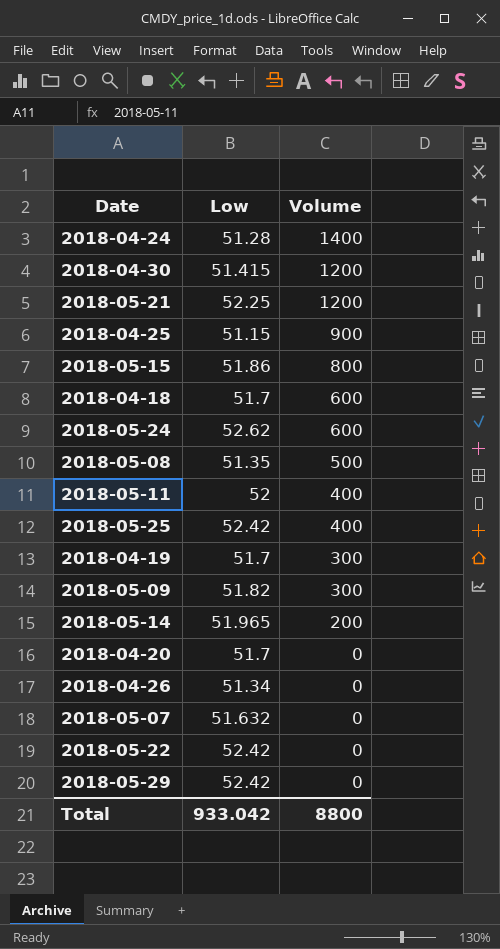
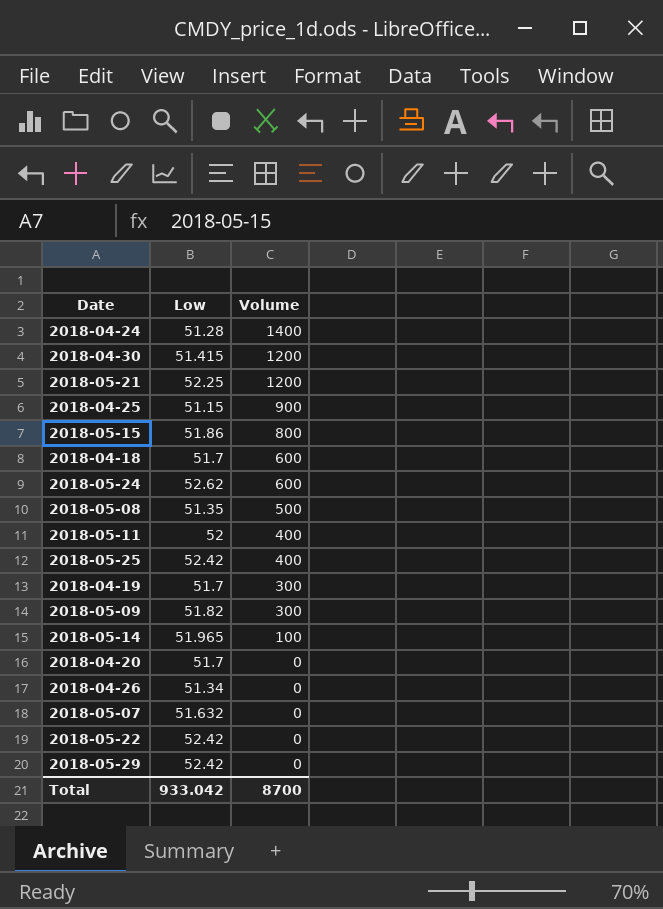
2018-05-14 | Volume: 200 -> 100
Total | Volume: 8800 -> 8700

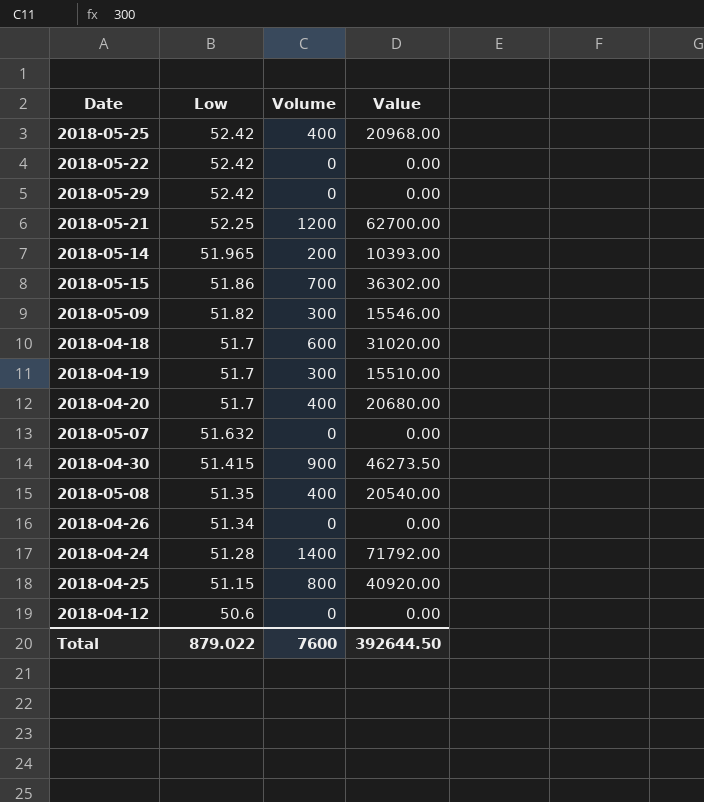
row order: Volume descending -> Low descending
column Value | formula: none -> [Low] * [Volume]
row 2018-05-24: 52.62 | 600 -> none
row 2018-05-11: 52 | 400 -> none
2018-05-14 | Volume: 100 -> 200
2018-05-15 | Volume: 800 -> 700
2018-04-20 | Volume: 0 -> 400
2018-04-30 | Volume: 1200 -> 900
2018-05-08 | Volume: 500 -> 400
2018-04-25 | Volume: 900 -> 800
row 2018-04-12: none -> 50.6 | 0 | 0.00
Total | Low: 933.042 -> 879.022
Total | Volume: 8700 -> 7600

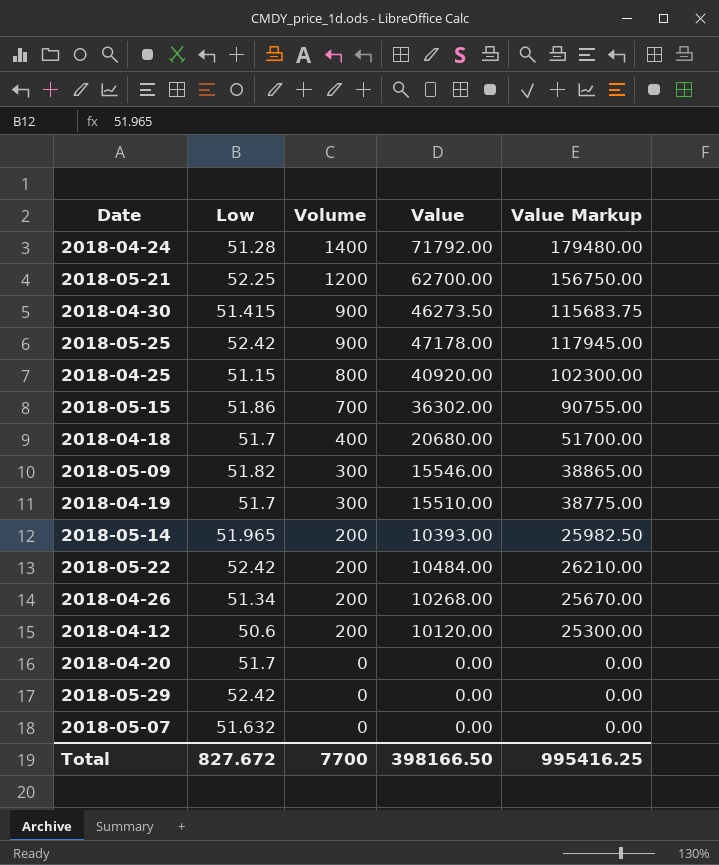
row order: Low descending -> Volume descending
column Value Markup | formula: none -> [Value] * 2.5
row 2018-05-08: 51.35 | 400 | 20540.00 -> none
2018-05-25 | Volume: 400 -> 900
2018-05-25 | Value: 20968.00 -> 47178.00
2018-04-18 | Volume: 600 -> 400
2018-04-18 | Value: 31020.00 -> 20680.00
2018-05-22 | Volume: 0 -> 200
2018-05-22 | Value: 0.00 -> 10484.00
2018-04-26 | Volume: 0 -> 200
2018-04-26 | Value: 0.00 -> 10268.00
2018-04-12 | Volume: 0 -> 200
2018-04-12 | Value: 0.00 -> 10120.00
2018-04-20 | Volume: 400 -> 0
2018-04-20 | Value: 20680.00 -> 0.00
Total | Low: 879.022 -> 827.672
Total | Volume: 7600 -> 7700
Total | Value: 392644.50 -> 398166.50

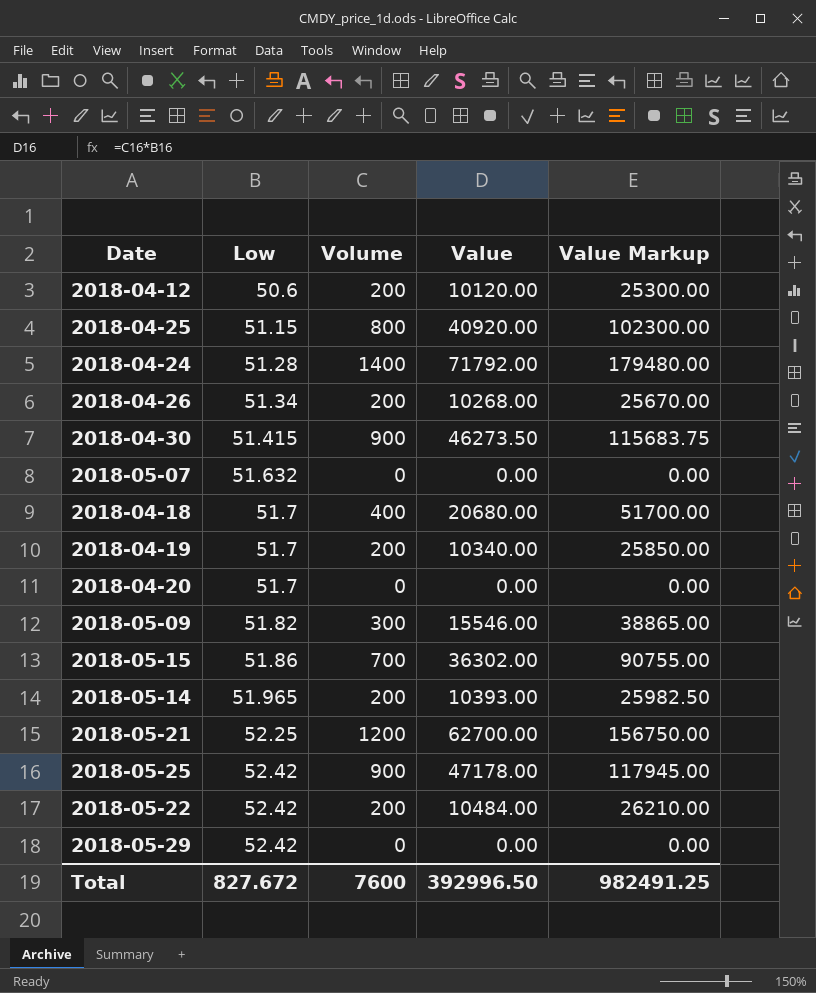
row order: Volume descending -> Low ascending
2018-04-19 | Volume: 300 -> 200
2018-04-19 | Value: 15510.00 -> 10340.00
2018-04-19 | Value Markup: 38775.00 -> 25850.00
Total | Volume: 7700 -> 7600
Total | Value: 398166.50 -> 392996.50
Total | Value Markup: 995416.25 -> 982491.25

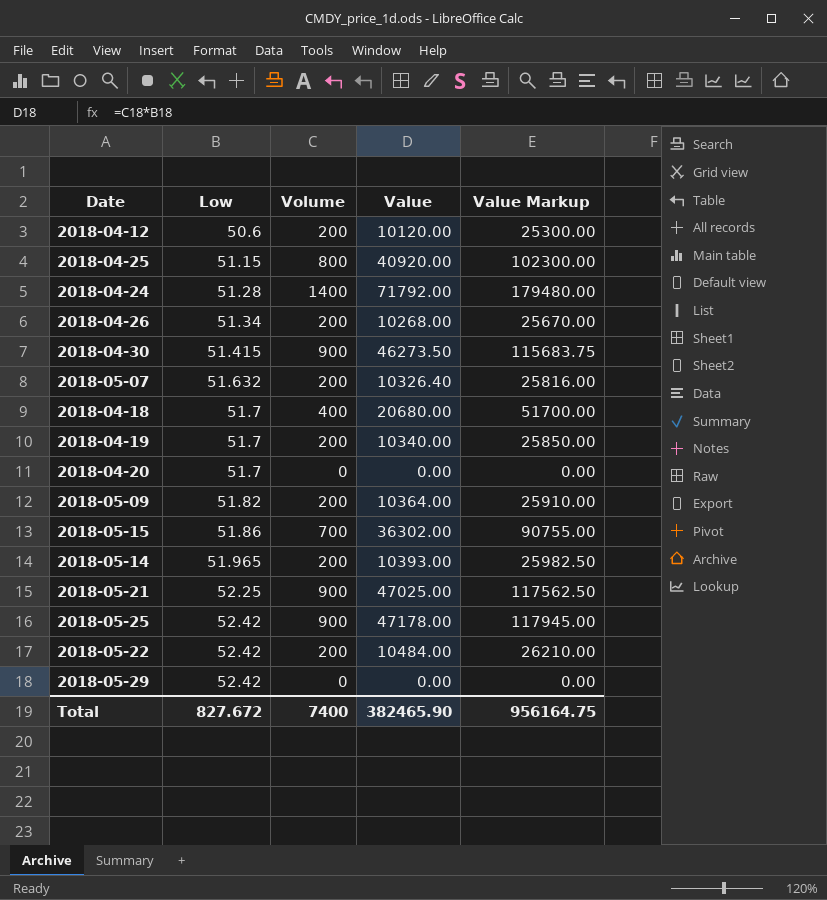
2018-05-07 | Volume: 0 -> 200
2018-05-07 | Value: 0.00 -> 10326.40
2018-05-07 | Value Markup: 0.00 -> 25816.00
2018-05-09 | Volume: 300 -> 200
2018-05-09 | Value: 15546.00 -> 10364.00
2018-05-09 | Value Markup: 38865.00 -> 25910.00
2018-05-21 | Volume: 1200 -> 900
2018-05-21 | Value: 62700.00 -> 47025.00
2018-05-21 | Value Markup: 156750.00 -> 117562.50
Total | Volume: 7600 -> 7400
Total | Value: 392996.50 -> 382465.90
Total | Value Markup: 982491.25 -> 956164.75

